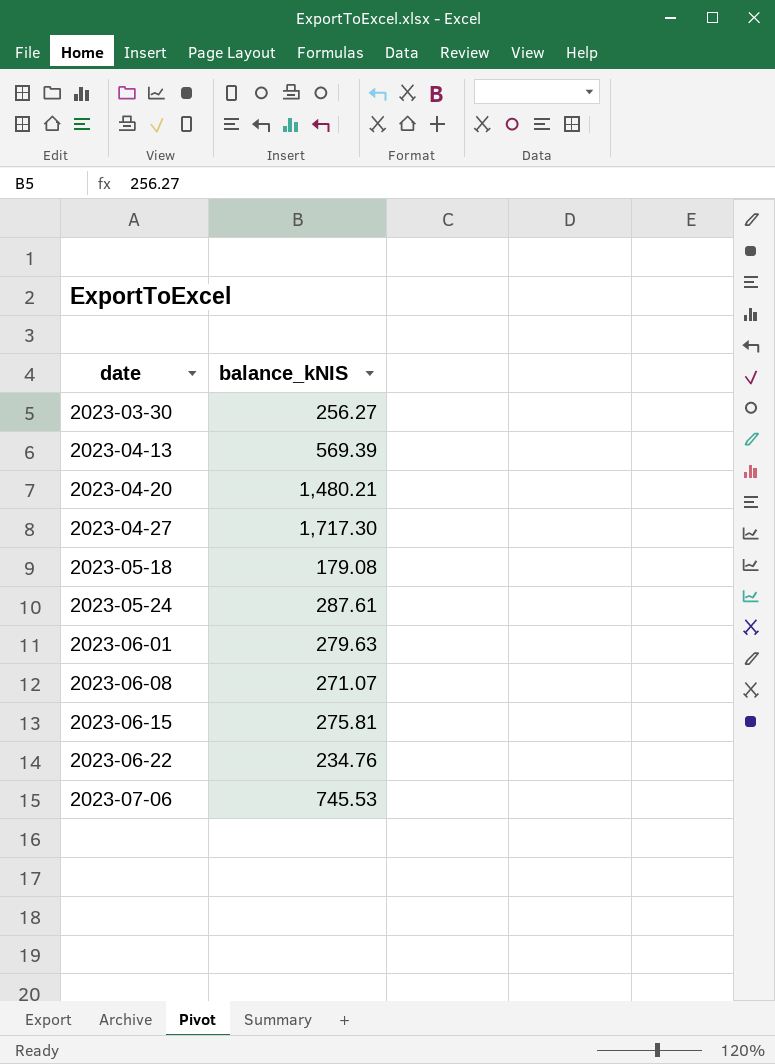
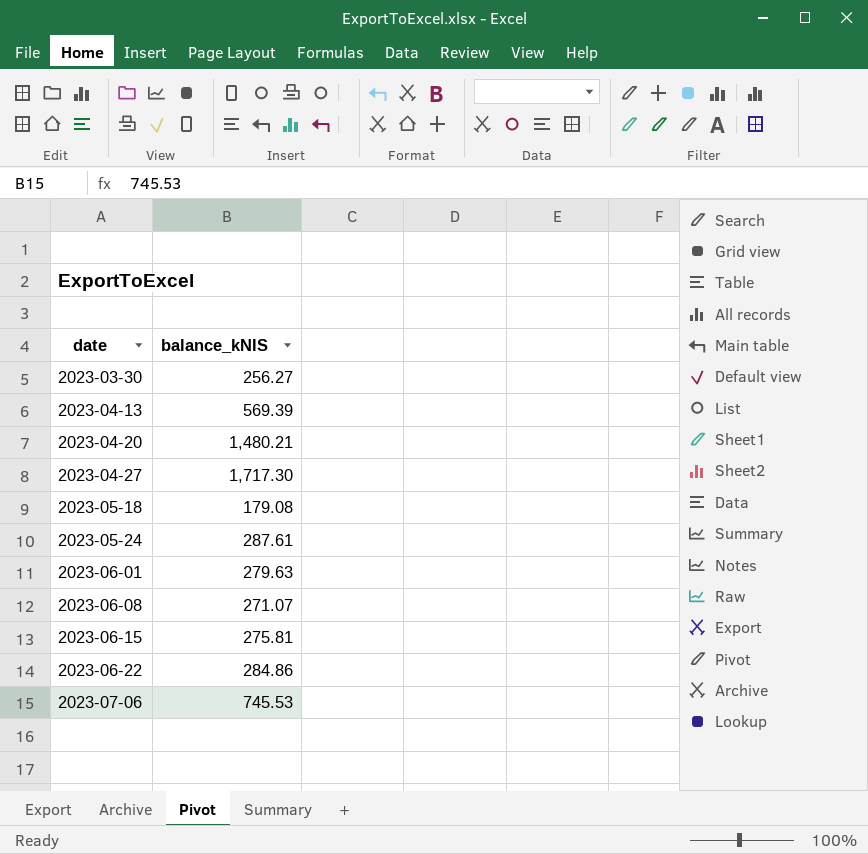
2023-06-22 | balance_kNIS: 234.76 -> 284.86

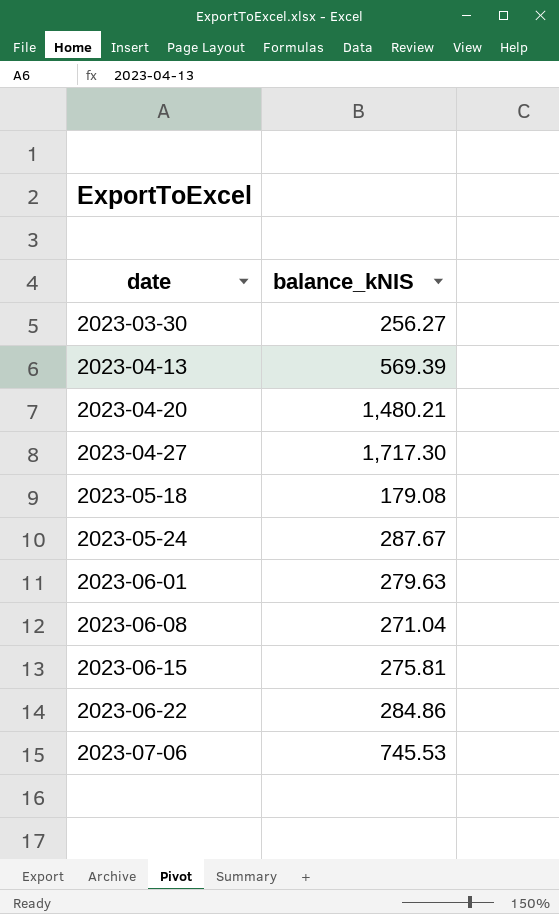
2023-05-24 | balance_kNIS: 287.61 -> 287.67
2023-06-08 | balance_kNIS: 271.07 -> 271.04

